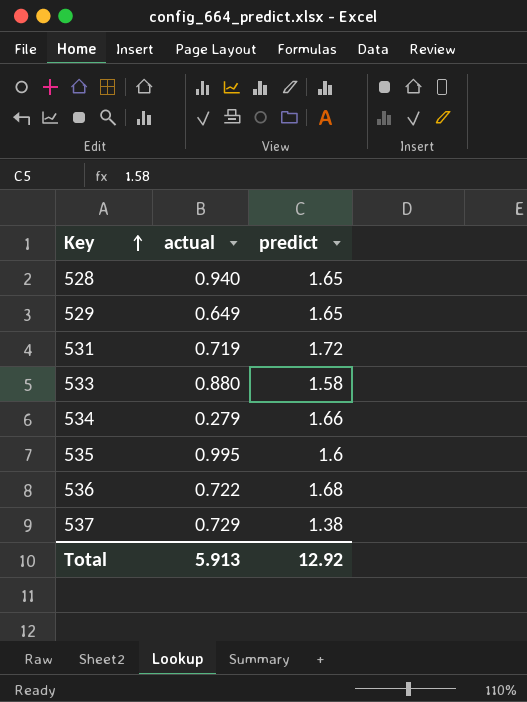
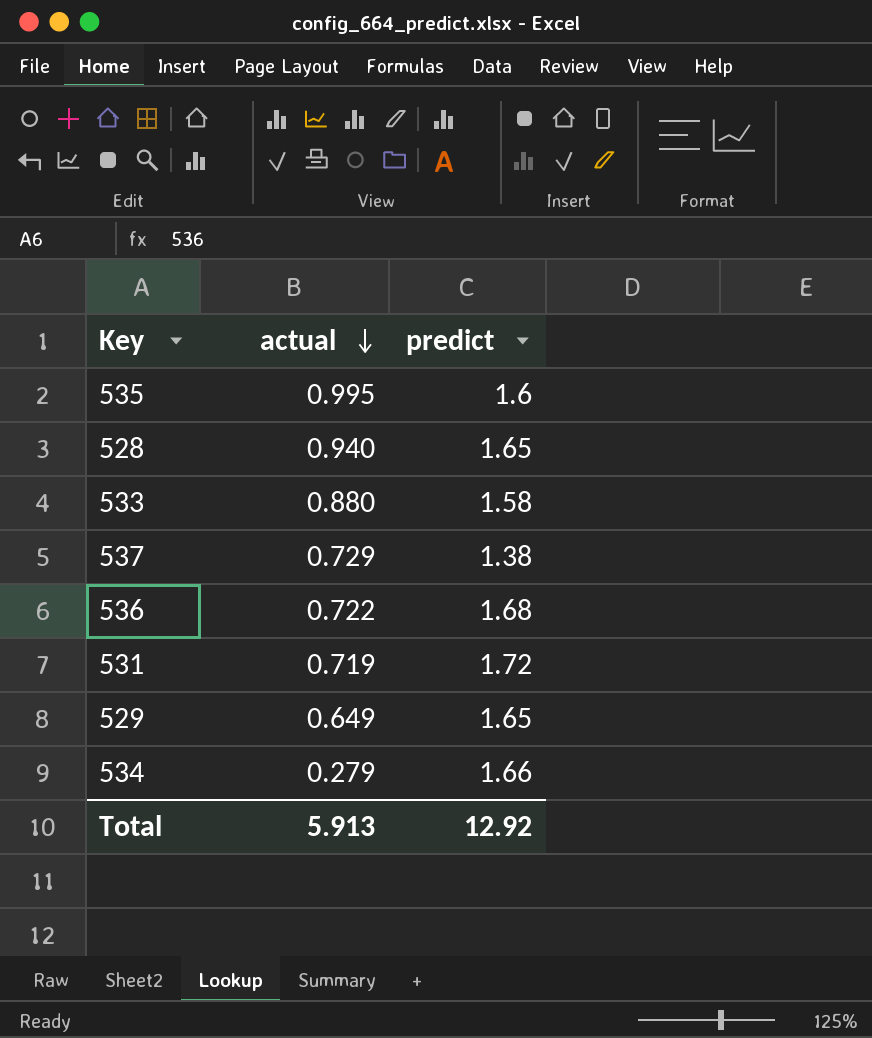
row order: Key ascending -> actual descending

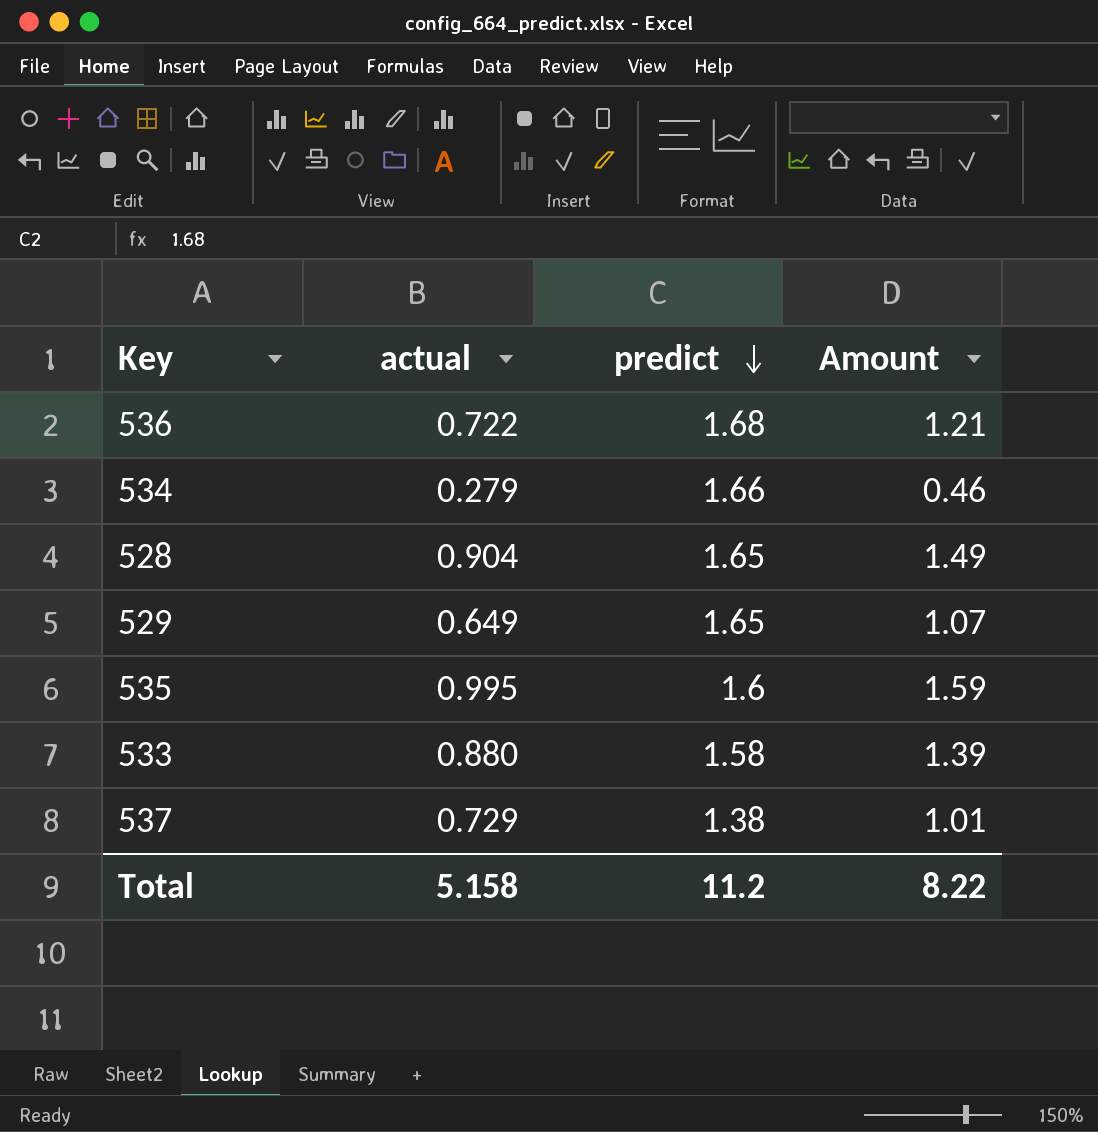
row order: actual descending -> predict descending
column Amount | formula: none -> [actual] * [predict]
row 531: 0.719 | 1.72 -> none
528 | actual: 0.940 -> 0.904
Total | actual: 5.913 -> 5.158
Total | predict: 12.92 -> 11.2

